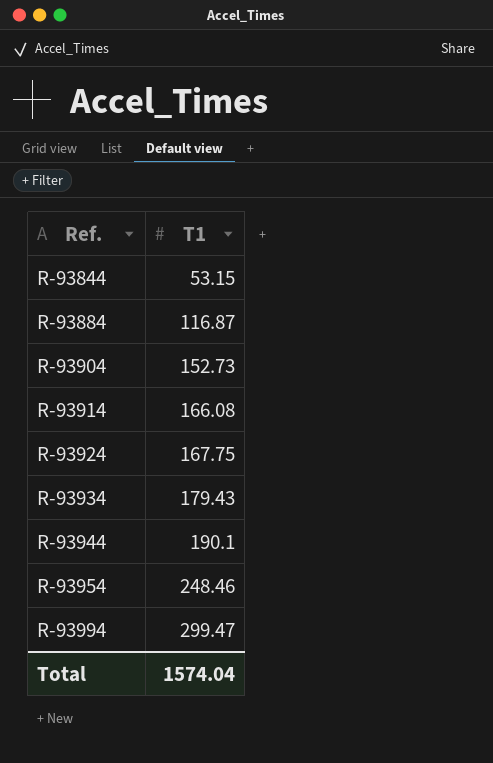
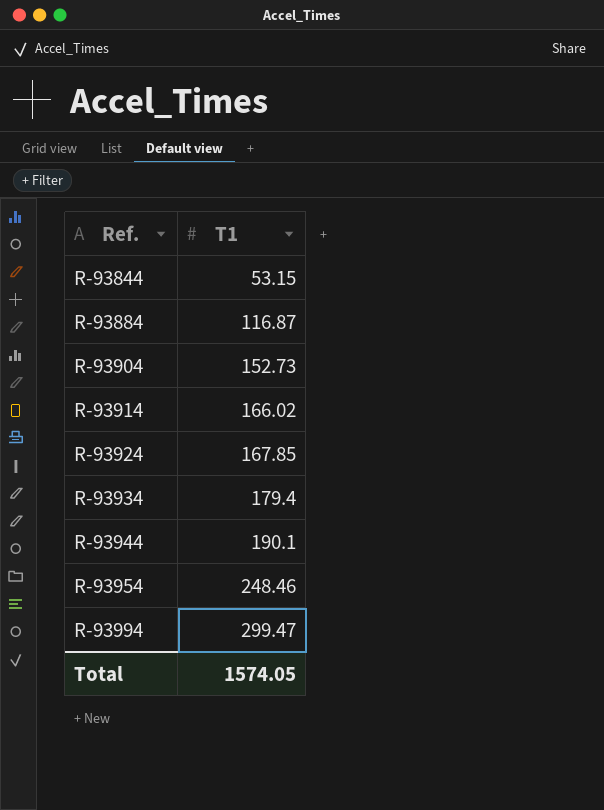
R-93914 | T1: 166.08 -> 166.02
R-93924 | T1: 167.75 -> 167.85
R-93934 | T1: 179.43 -> 179.4
Total | T1: 1574.04 -> 1574.05

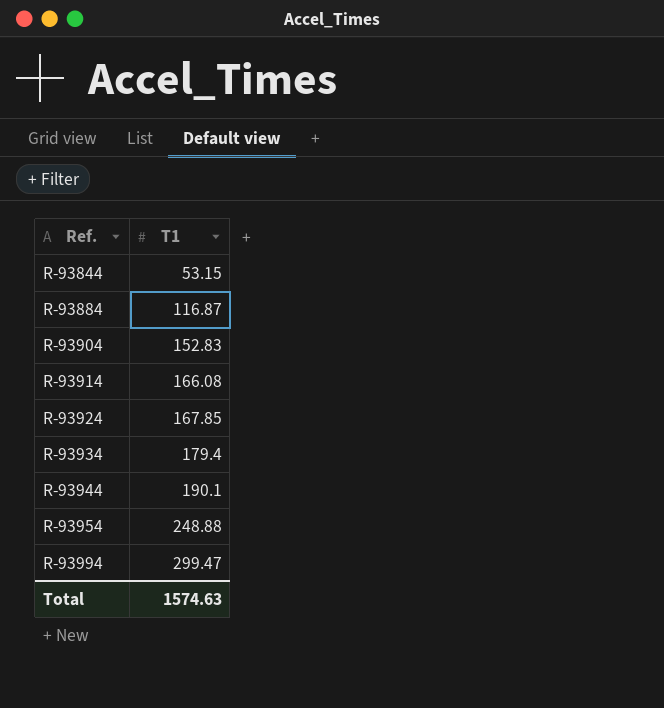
R-93904 | T1: 152.73 -> 152.83
R-93914 | T1: 166.02 -> 166.08
R-93954 | T1: 248.46 -> 248.88
Total | T1: 1574.05 -> 1574.63

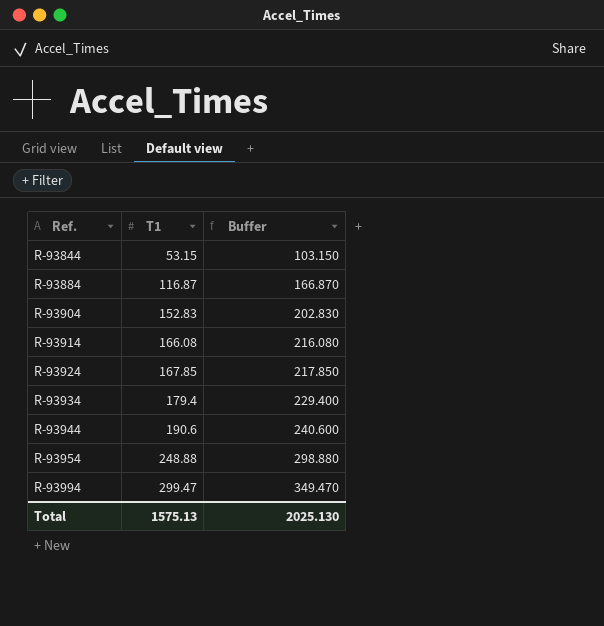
column Buffer | formula: none -> [T1] + 50
R-93944 | T1: 190.1 -> 190.6
Total | T1: 1574.63 -> 1575.13

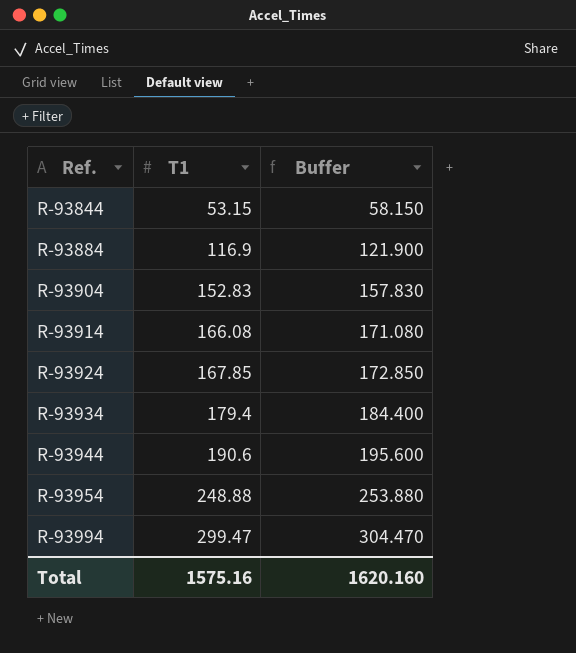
column Buffer | formula: [T1] + 50 -> [T1] + 5
R-93884 | T1: 116.87 -> 116.9
Total | T1: 1575.13 -> 1575.16
Total | Buffer: 2025.130 -> 1620.160

